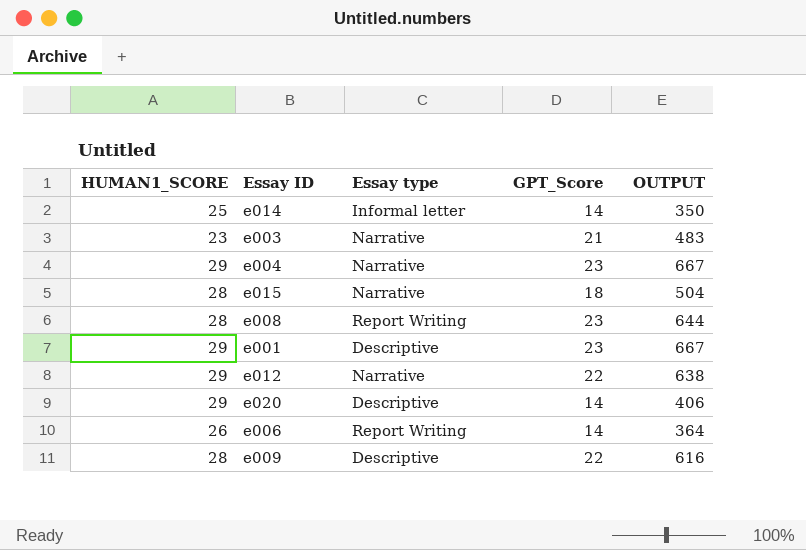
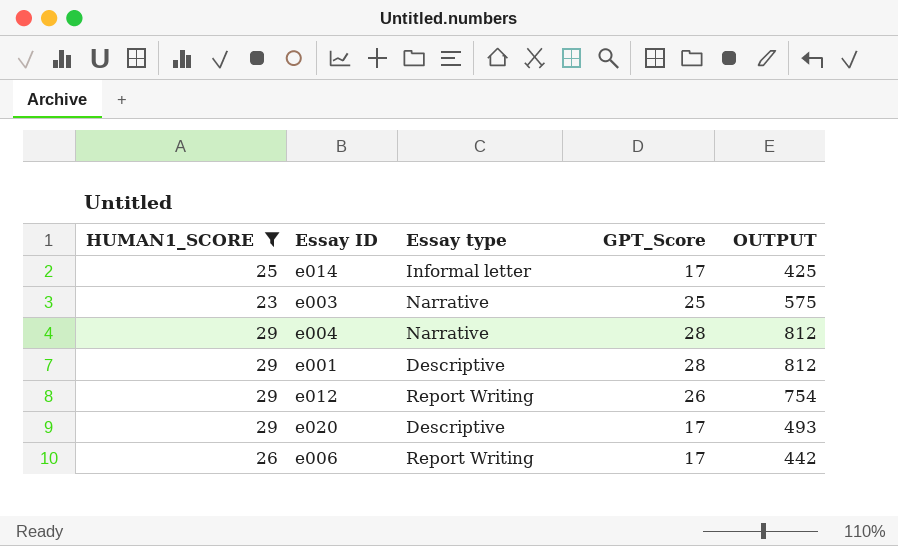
filter: none -> HUMAN1_SCORE != 28
e014 | GPT_Score: 14 -> 17
e014 | OUTPUT: 350 -> 425
e003 | GPT_Score: 21 -> 25
e003 | OUTPUT: 483 -> 575
e004 | GPT_Score: 23 -> 28
e004 | OUTPUT: 667 -> 812
e001 | GPT_Score: 23 -> 28
e001 | OUTPUT: 667 -> 812
e012 | Essay type: Narrative -> Report Writing
e012 | GPT_Score: 22 -> 26
e012 | OUTPUT: 638 -> 754
e020 | GPT_Score: 14 -> 17
e020 | OUTPUT: 406 -> 493
e006 | GPT_Score: 14 -> 17
e006 | OUTPUT: 364 -> 442

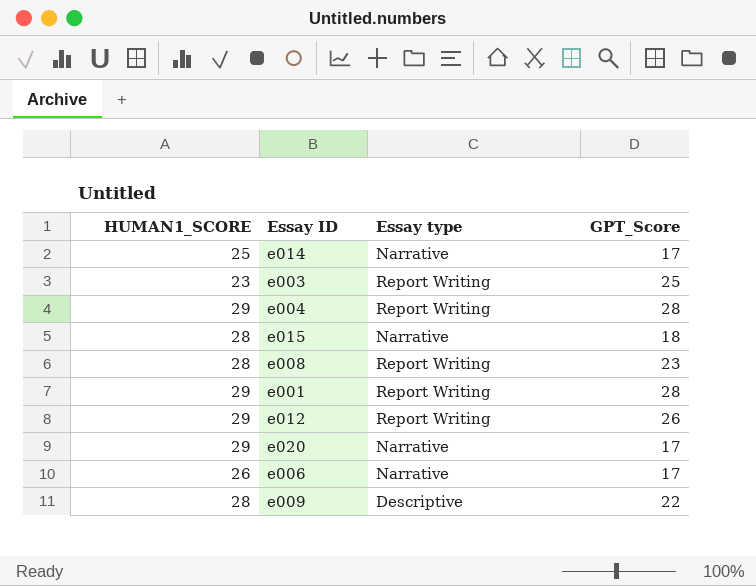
filter: HUMAN1_SCORE != 28 -> none
column OUTPUT | formula: [HUMAN1_SCORE] * [GPT_Score] -> none
e014 | Essay type: Informal letter -> Narrative
e003 | Essay type: Narrative -> Report Writing
e004 | Essay type: Narrative -> Report Writing
e001 | Essay type: Descriptive -> Report Writing
e020 | Essay type: Descriptive -> Narrative
e006 | Essay type: Report Writing -> Narrative

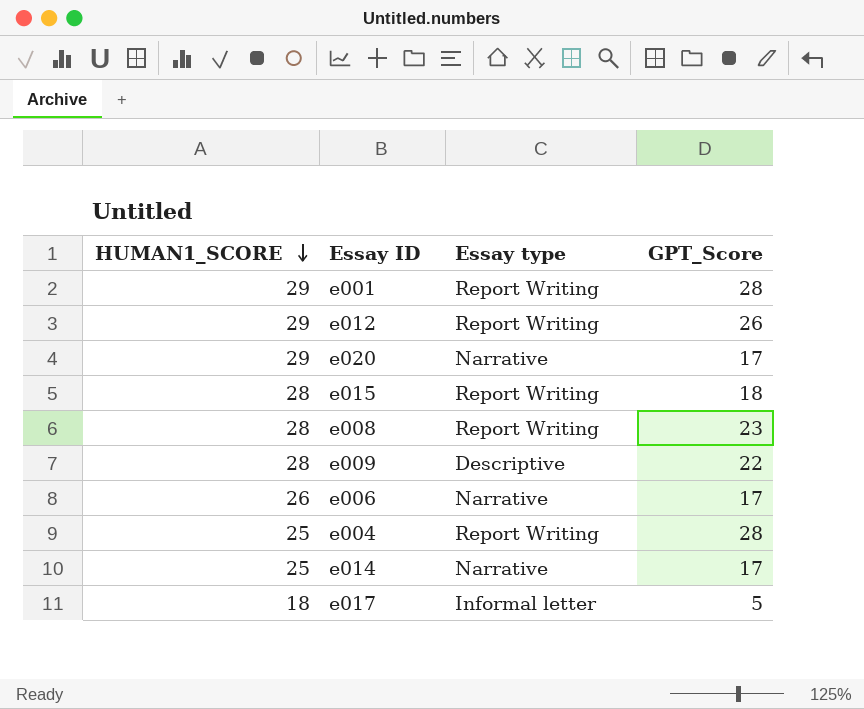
row order: none -> HUMAN1_SCORE descending
row e003: 23 | Report Writing | 25 -> none
e015 | Essay type: Narrative -> Report Writing
e004 | HUMAN1_SCORE: 29 -> 25
row e017: none -> 18 | Informal letter | 5

